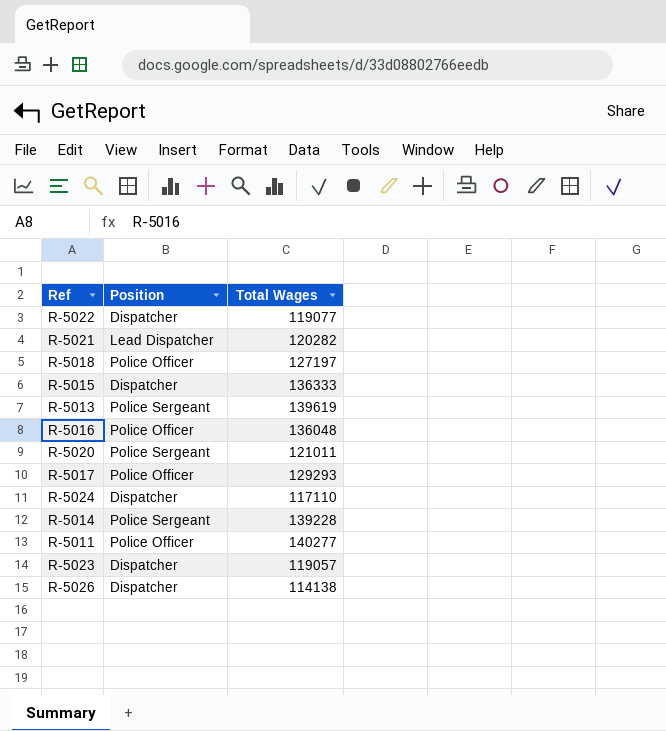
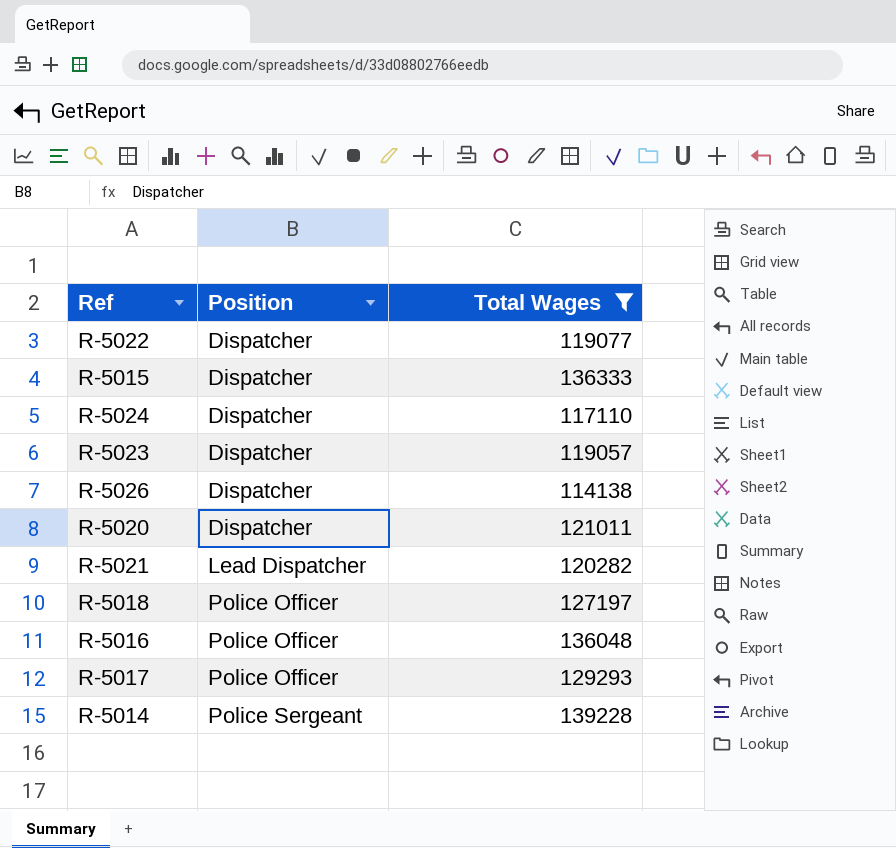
filter: none -> Total Wages <= 139228
row order: none -> Position ascending
R-5020 | Position: Police Sergeant -> Dispatcher

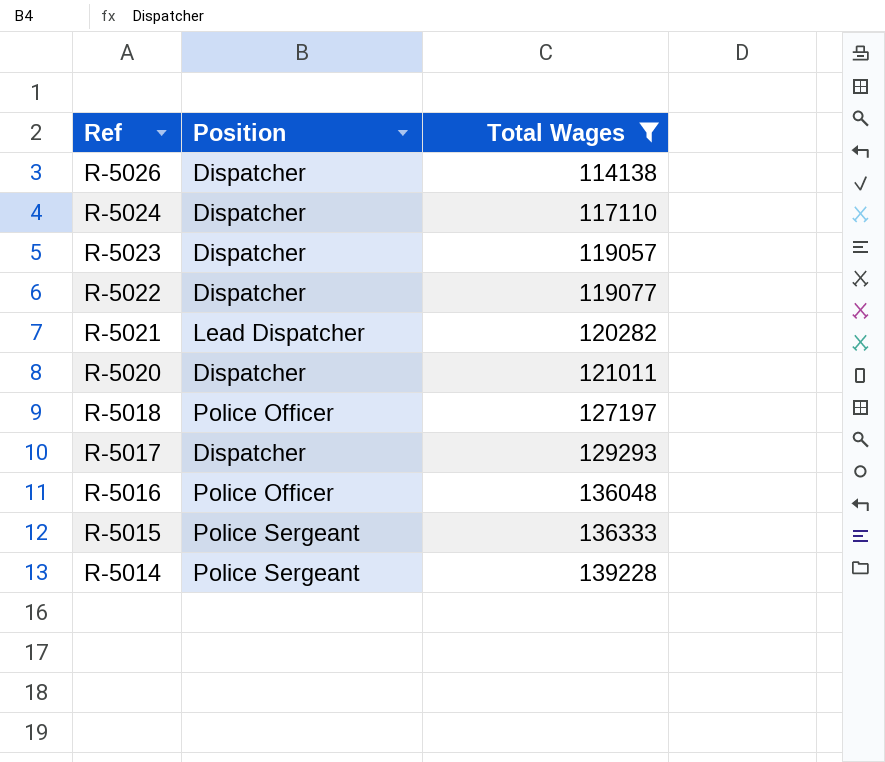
row order: Position ascending -> Ref descending
R-5017 | Position: Police Officer -> Dispatcher
R-5015 | Position: Dispatcher -> Police Sergeant

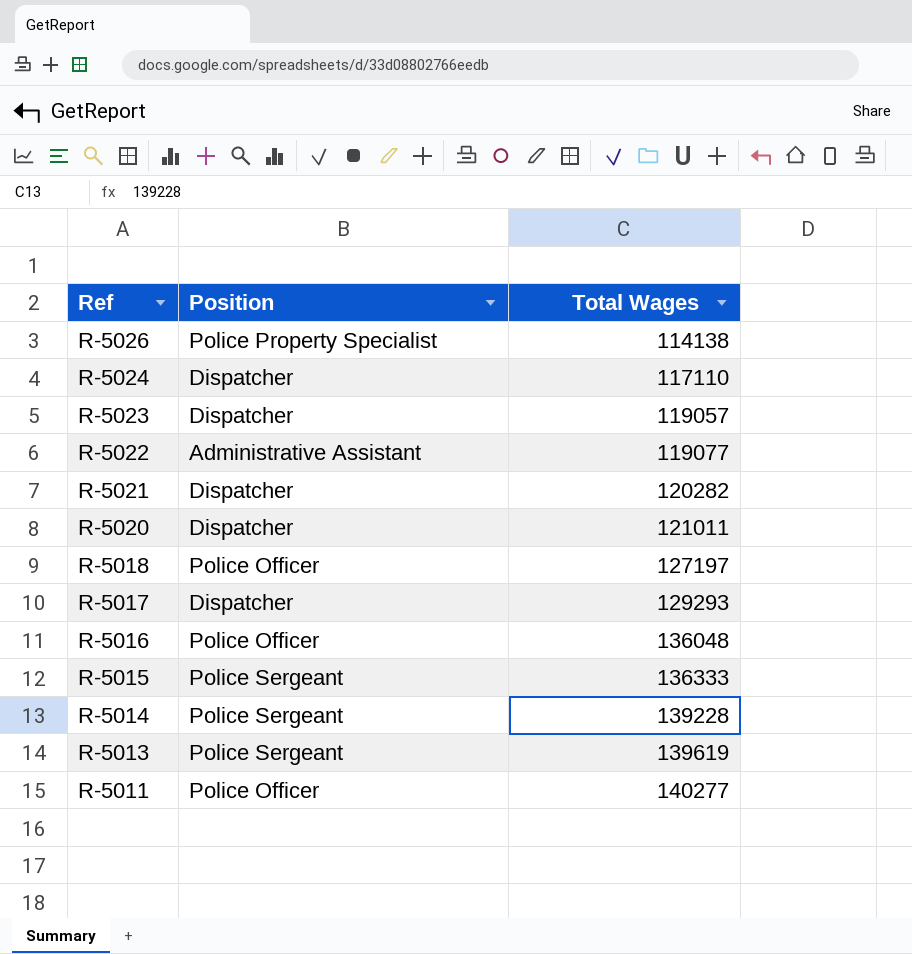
filter: Total Wages <= 139228 -> none
R-5026 | Position: Dispatcher -> Police Property Specialist
R-5022 | Position: Dispatcher -> Administrative Assistant
R-5021 | Position: Lead Dispatcher -> Dispatcher

